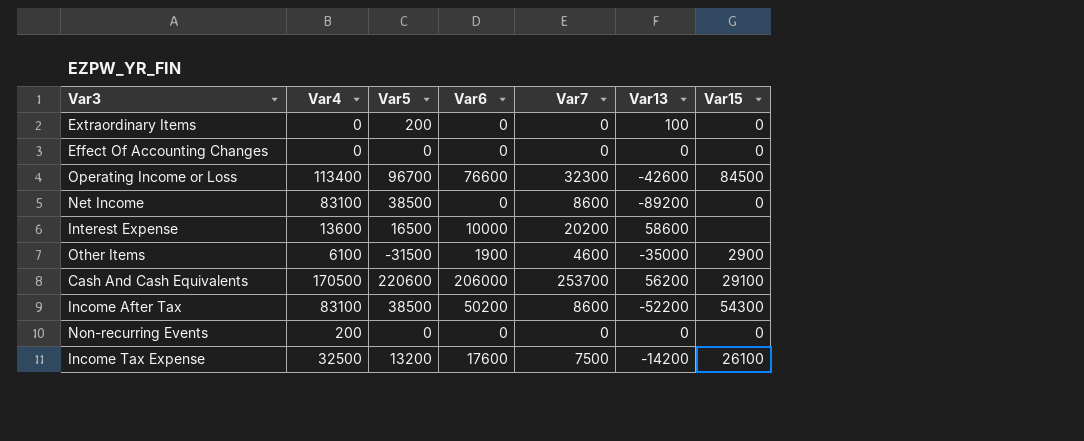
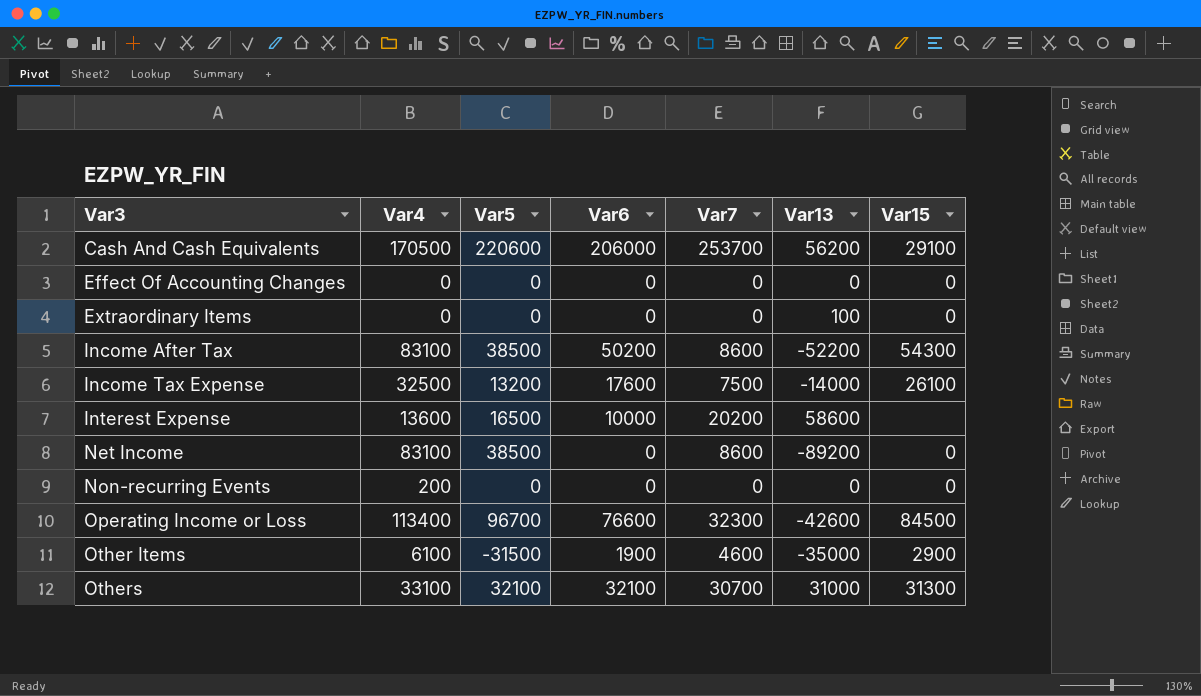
row order: none -> Var3 ascending
Extraordinary Items | Var5: 200 -> 0
Income Tax Expense | Var13: -14200 -> -14000
row Others: none -> 33100 | 32100 | 32100 | 30700 | 31000 | 31300

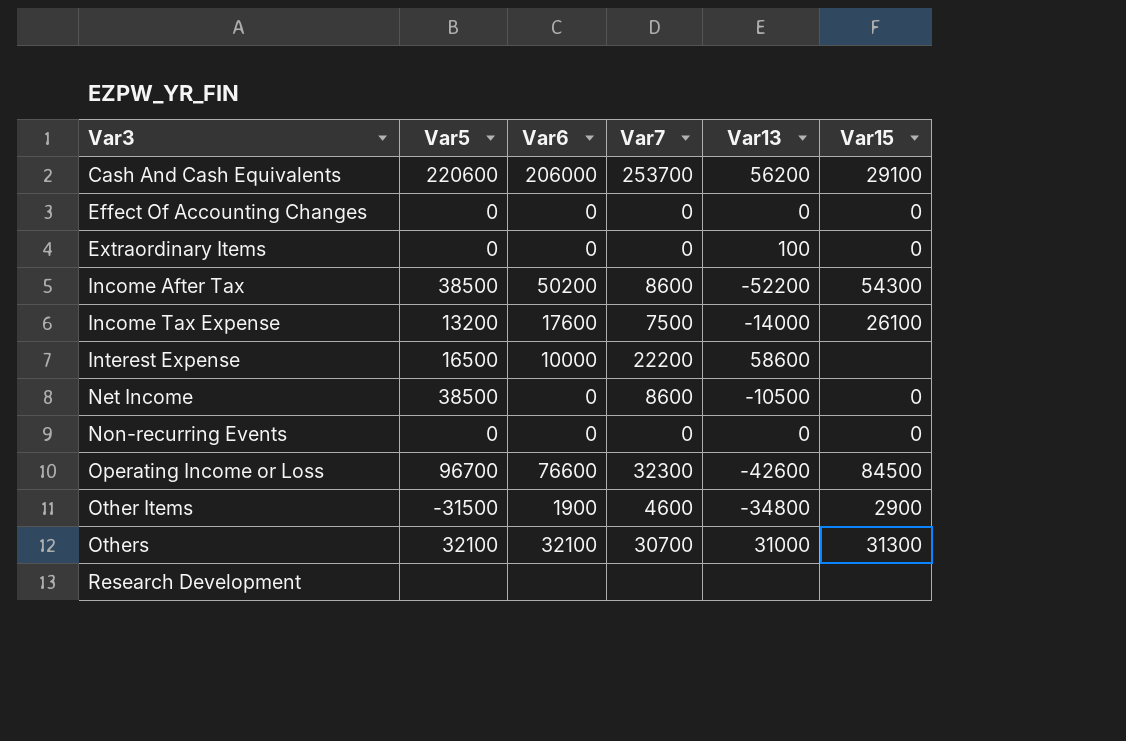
column Var4 | position: 2 -> none
Interest Expense | Var7: 20200 -> 22200
Net Income | Var13: -89200 -> -10500
Other Items | Var13: -35000 -> -34800
row Research Development: none -> none | none | none | none | none

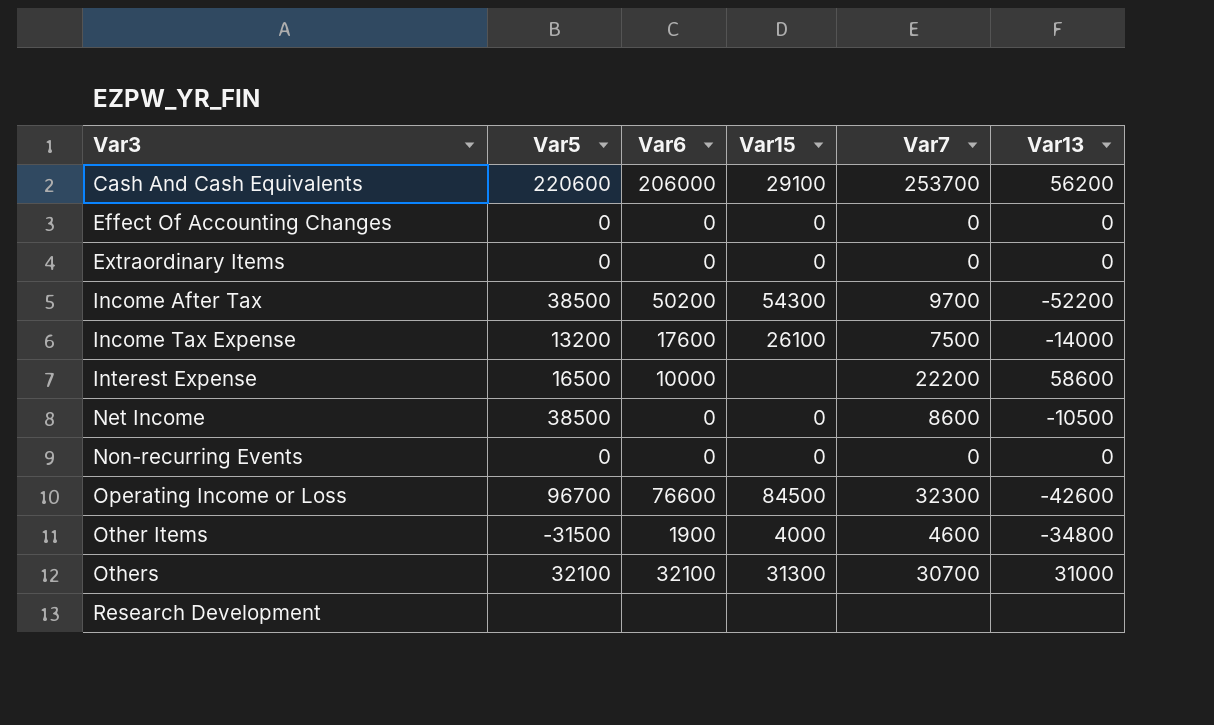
column Var15 | position: 6 -> 4
Extraordinary Items | Var13: 100 -> 0
Income After Tax | Var7: 8600 -> 9700
Other Items | Var15: 2900 -> 4000

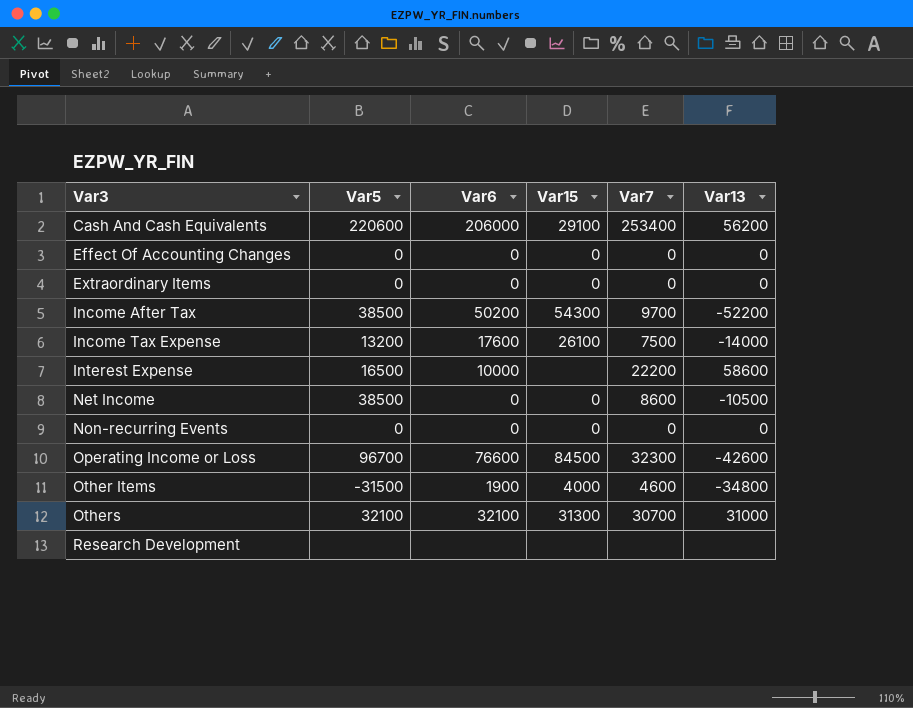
Cash And Cash Equivalents | Var7: 253700 -> 253400

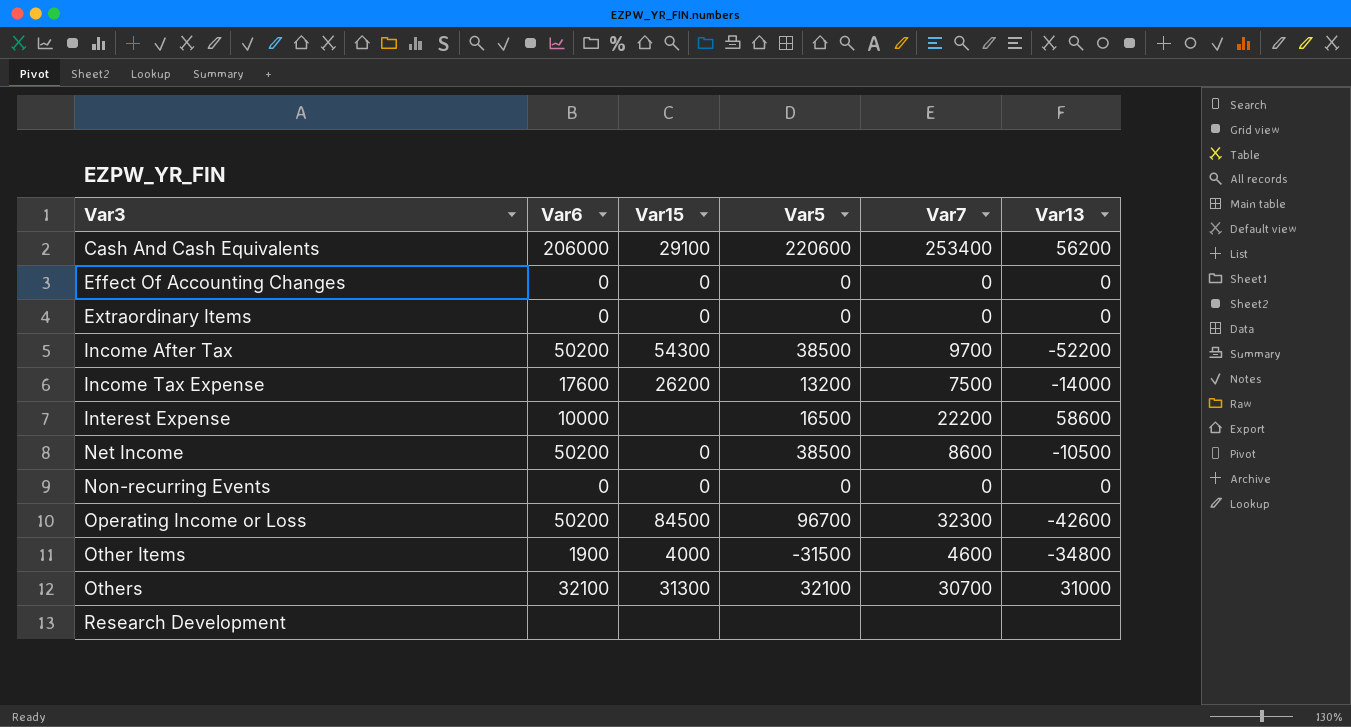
column Var5 | position: 2 -> 4
Income Tax Expense | Var15: 26100 -> 26200
Net Income | Var6: 0 -> 50200
Operating Income or Loss | Var6: 76600 -> 50200

